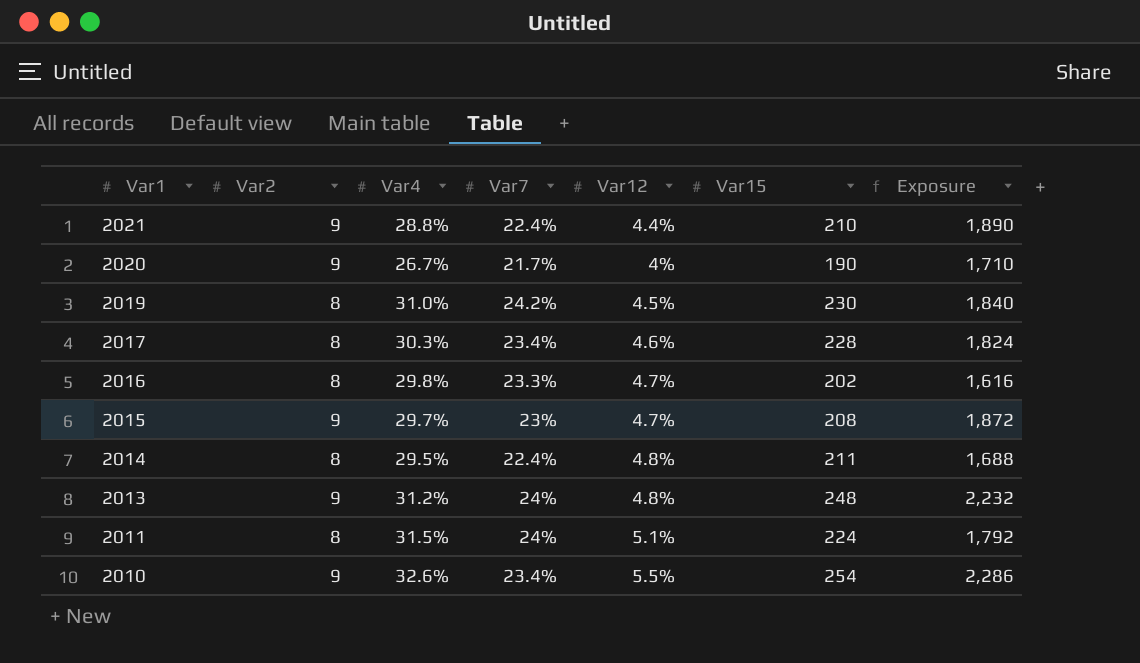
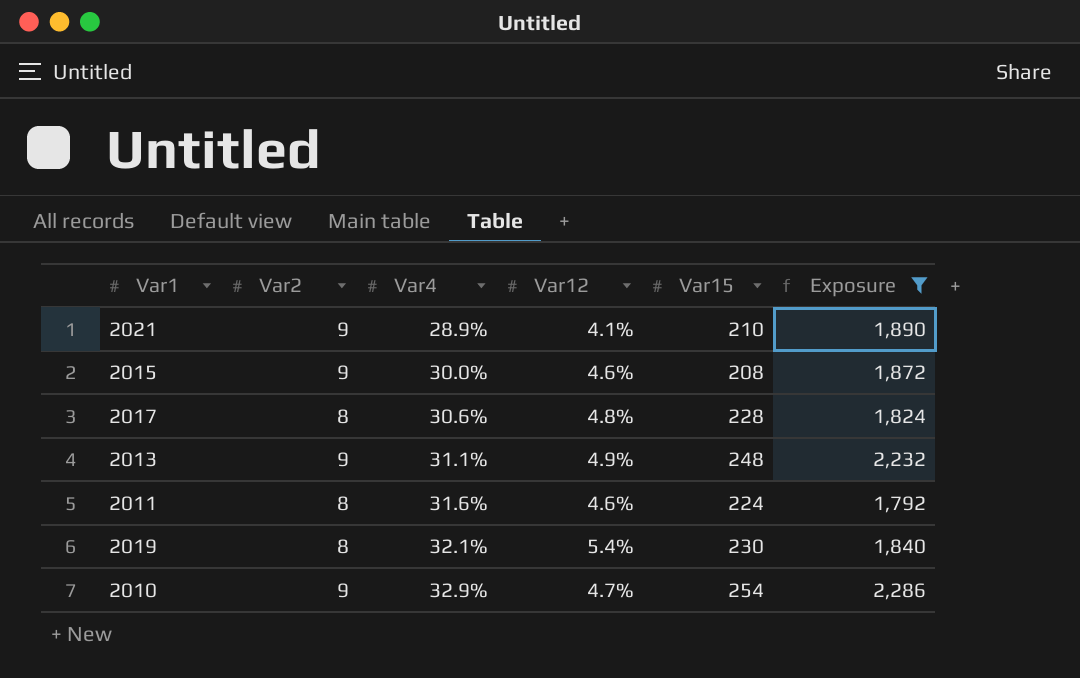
filter: none -> Exposure >= 1,792
row order: Var1 descending -> Var4 ascending
column Var7 | position: 4 -> none
2021 | Var4: 28.8% -> 28.9%
2021 | Var12: 4.4% -> 4.1%
2015 | Var4: 29.7% -> 30.0%
2015 | Var12: 4.7% -> 4.6%
2017 | Var4: 30.3% -> 30.6%
2017 | Var12: 4.6% -> 4.8%
2013 | Var4: 31.2% -> 31.1%
2013 | Var12: 4.8% -> 4.9%
2011 | Var4: 31.5% -> 31.6%
2011 | Var12: 5.1% -> 4.6%
2019 | Var4: 31.0% -> 32.1%
2019 | Var12: 4.5% -> 5.4%
2010 | Var4: 32.6% -> 32.9%
2010 | Var12: 5.5% -> 4.7%

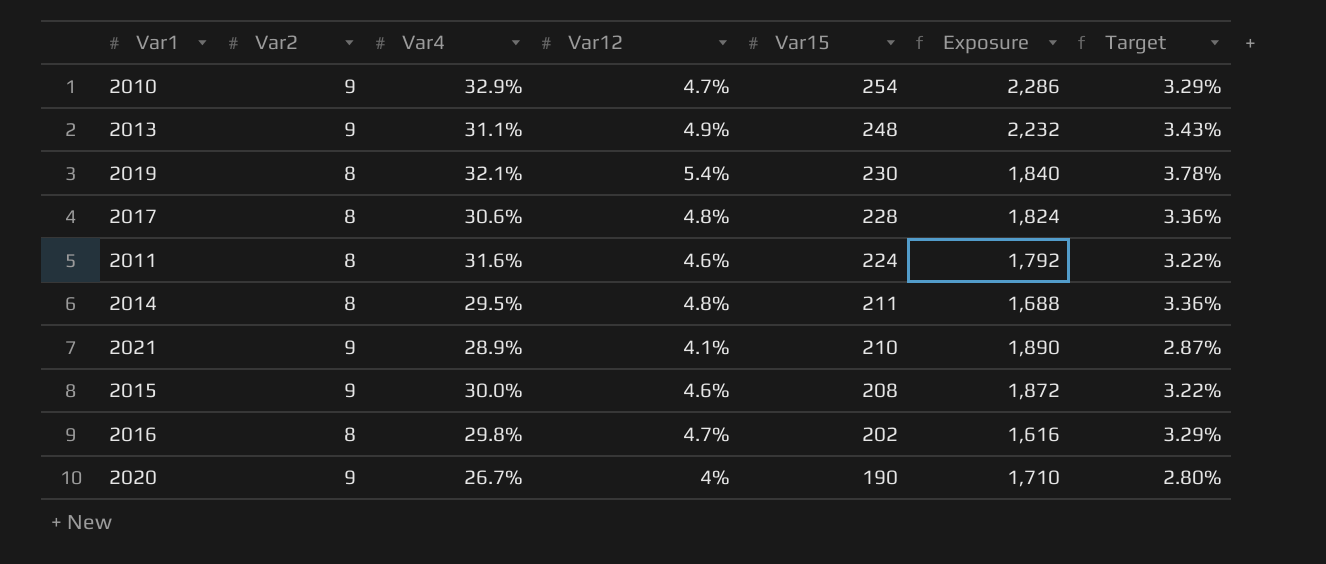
filter: Exposure >= 1,792 -> none
row order: Var4 ascending -> Var15 descending
column Target | formula: none -> [Var12] * 0.7

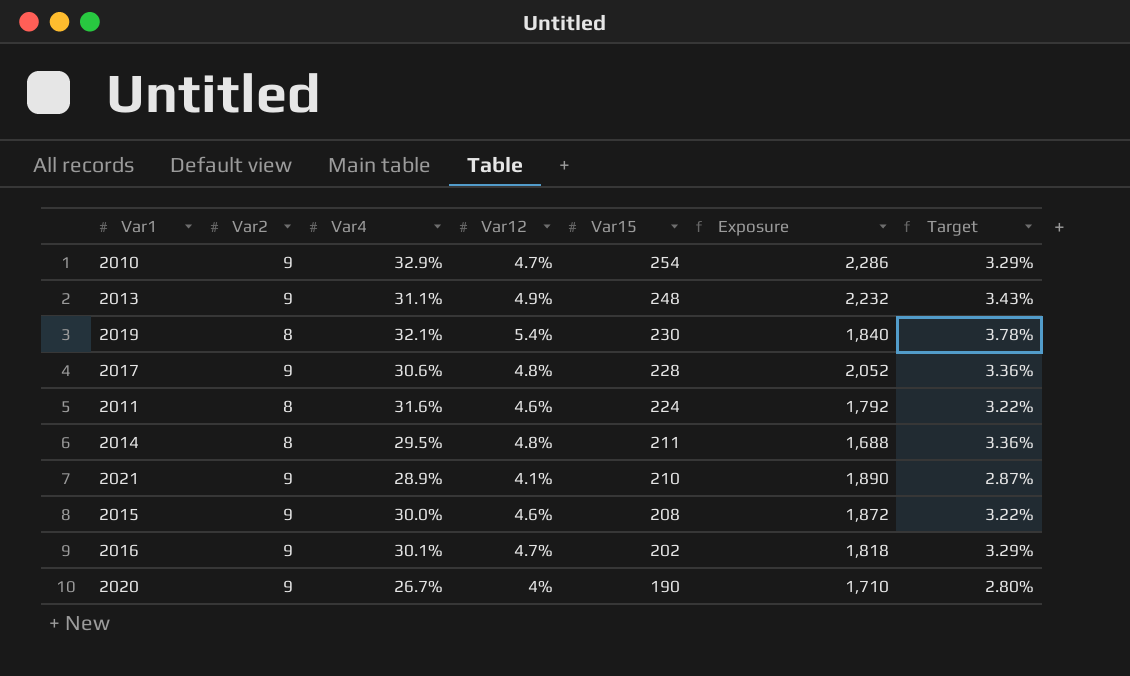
2017 | Var2: 8 -> 9
2017 | Exposure: 1,824 -> 2,052
2016 | Var2: 8 -> 9
2016 | Var4: 29.8% -> 30.1%
2016 | Exposure: 1,616 -> 1,818

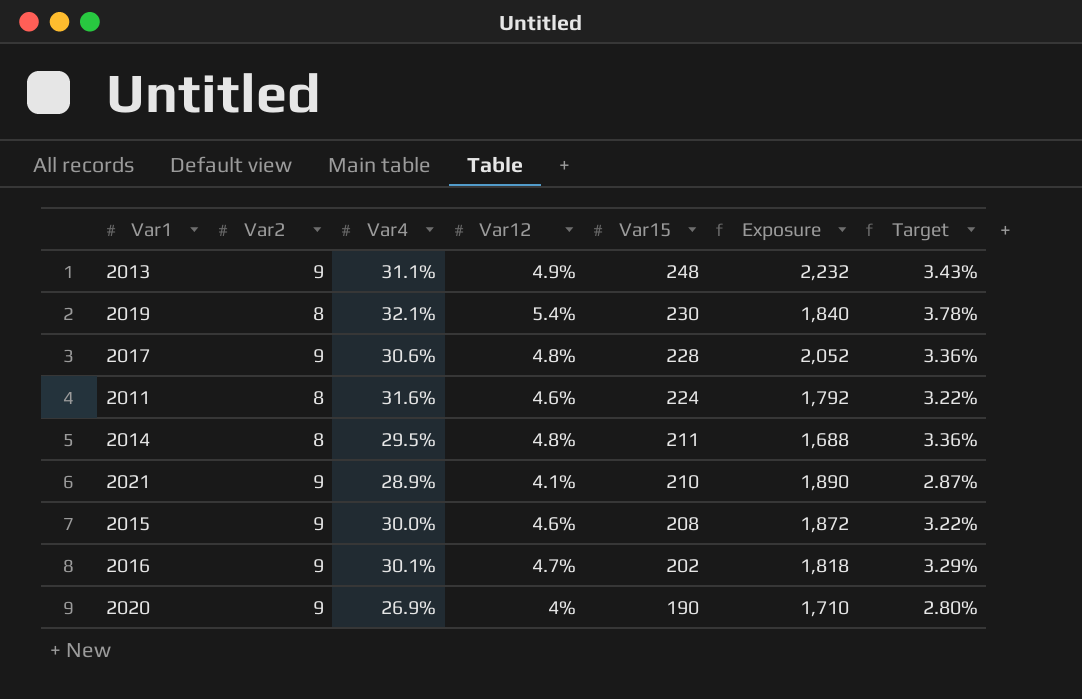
row 2010: 9 | 32.9% | 4.7% | 254 | 2,286 | 3.29% -> none
2020 | Var4: 26.7% -> 26.9%

